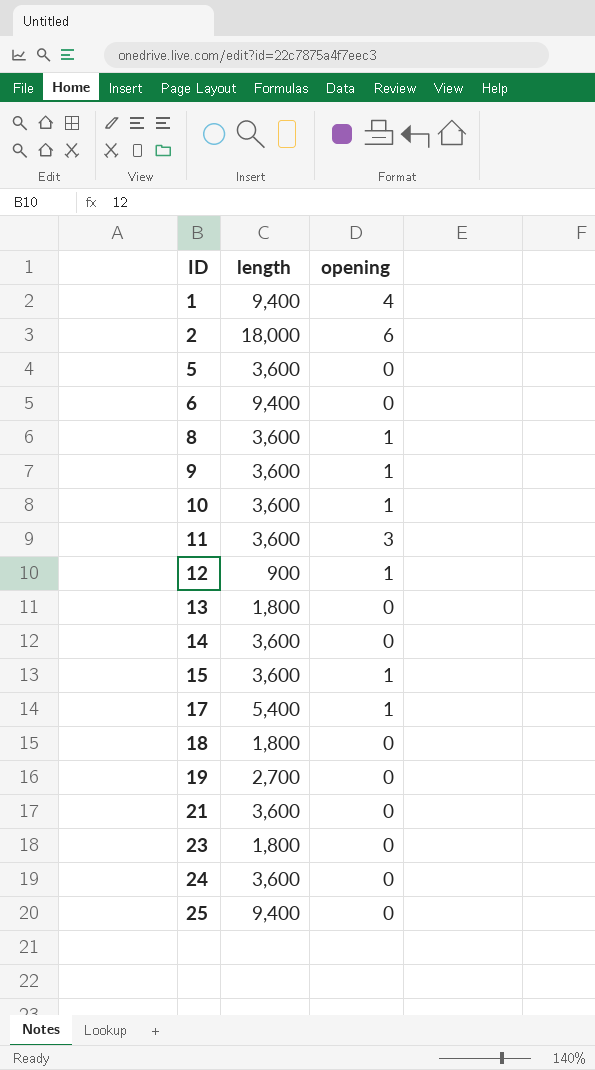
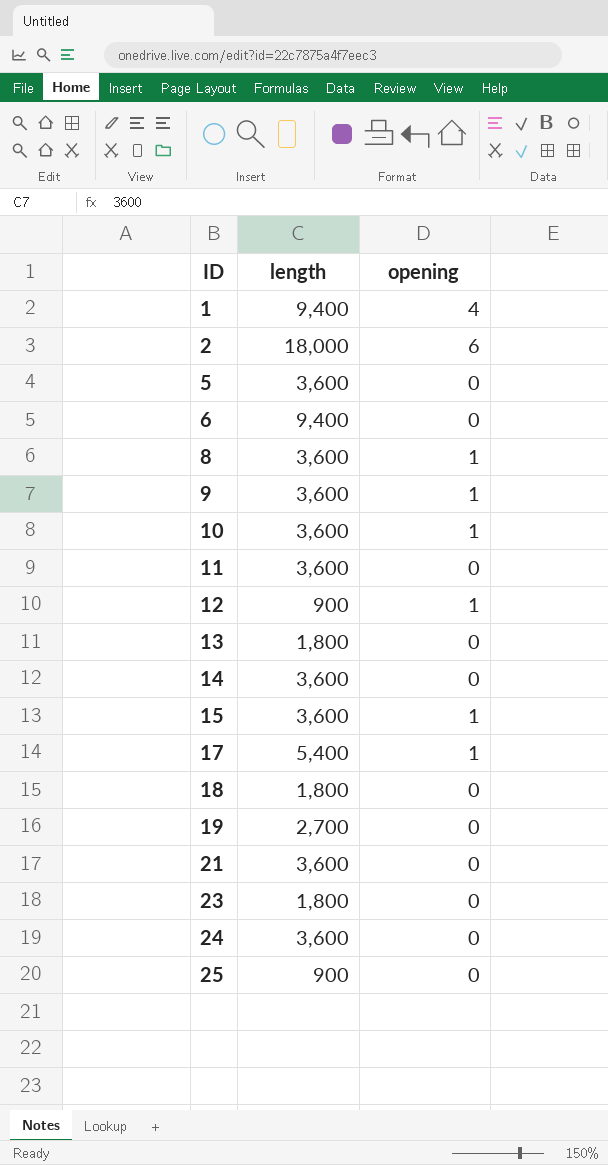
11 | opening: 3 -> 0
25 | length: 9,400 -> 900

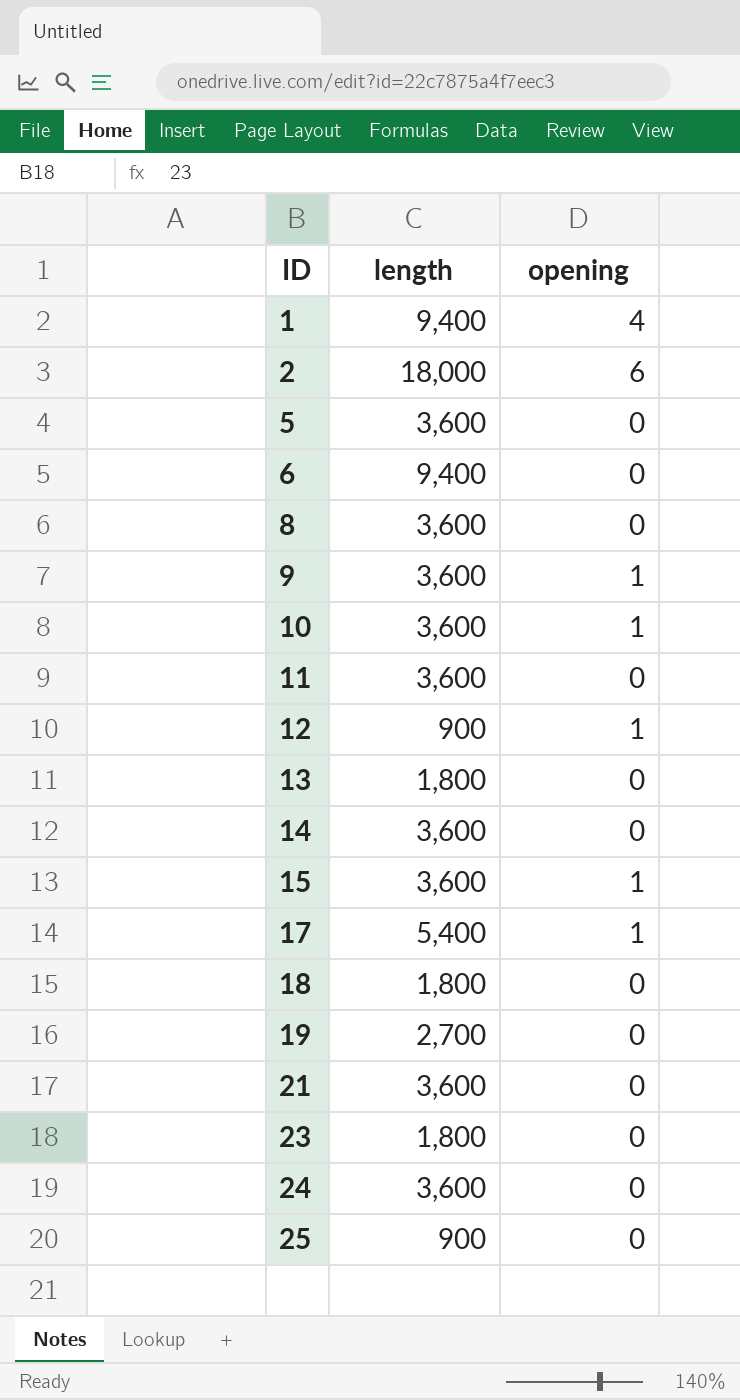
8 | opening: 1 -> 0

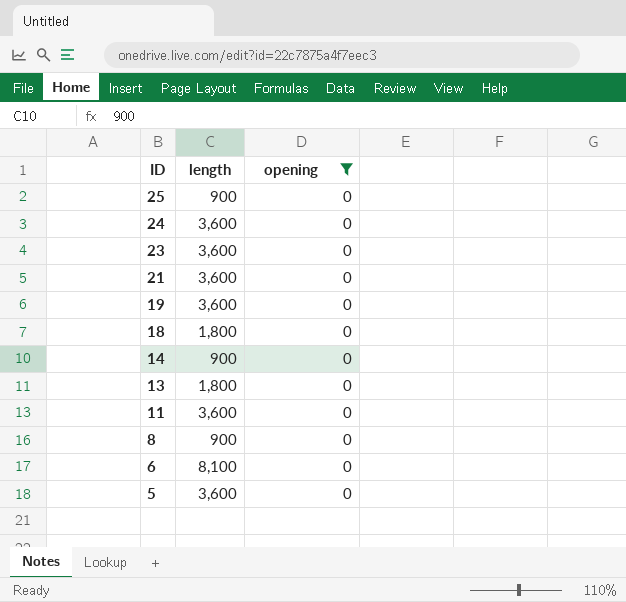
filter: none -> opening = 0
row order: ID ascending -> ID descending
23 | length: 1,800 -> 3,600
19 | length: 2,700 -> 3,600
14 | length: 3,600 -> 900
8 | length: 3,600 -> 900
6 | length: 9,400 -> 8,100

